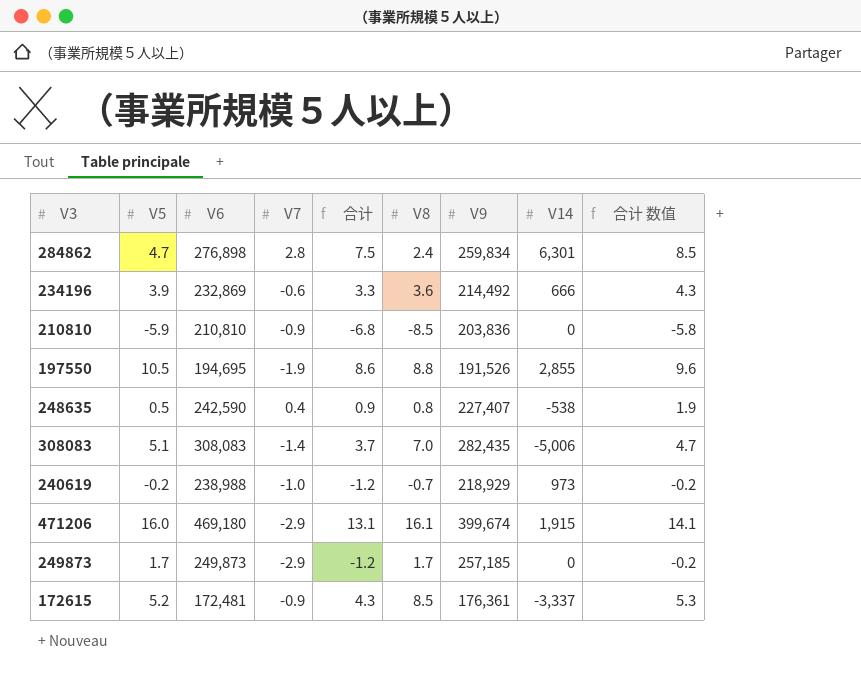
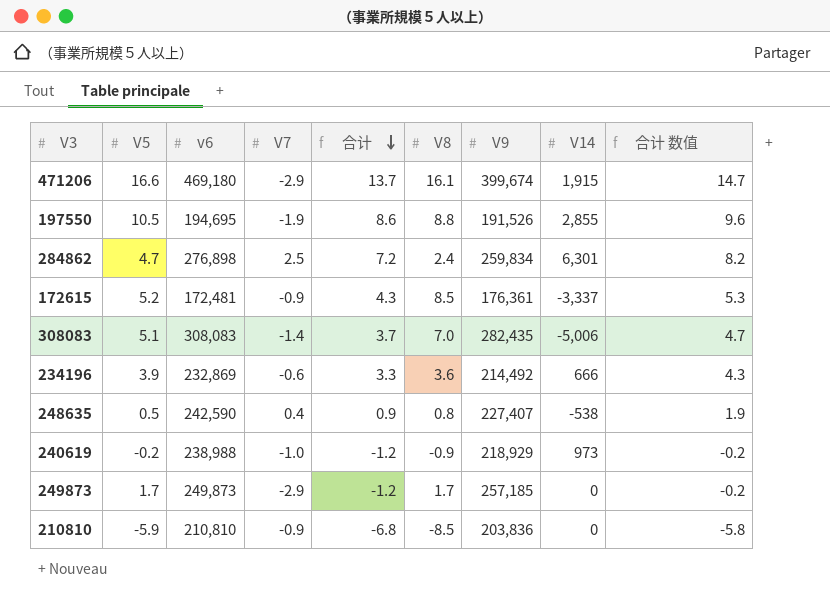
row order: none -> 合计 descending
column name: V6 -> v6
471206 | V5: 16.0 -> 16.6
471206 | 合计: 13.1 -> 13.7
471206 | 合计 数值: 14.1 -> 14.7
284862 | V7: 2.8 -> 2.5
284862 | 合计: 7.5 -> 7.2
284862 | 合计 数值: 8.5 -> 8.2
240619 | V8: -0.7 -> -0.9

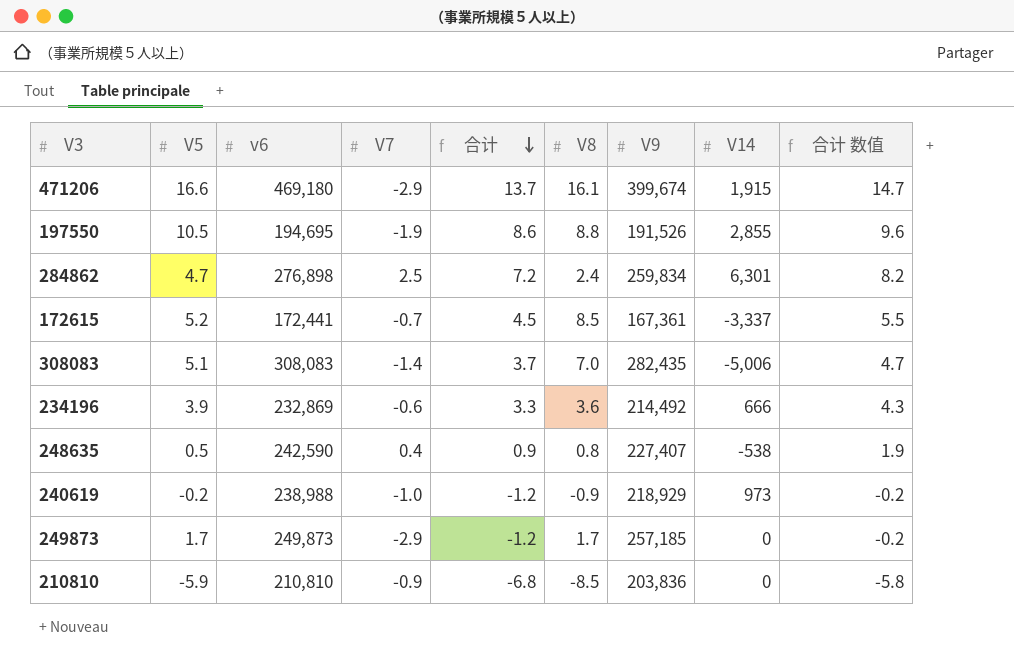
172615 | v6: 172,481 -> 172,441
172615 | V7: -0.9 -> -0.7
172615 | 合计: 4.3 -> 4.5
172615 | V9: 176,361 -> 167,361
172615 | 合计 数值: 5.3 -> 5.5

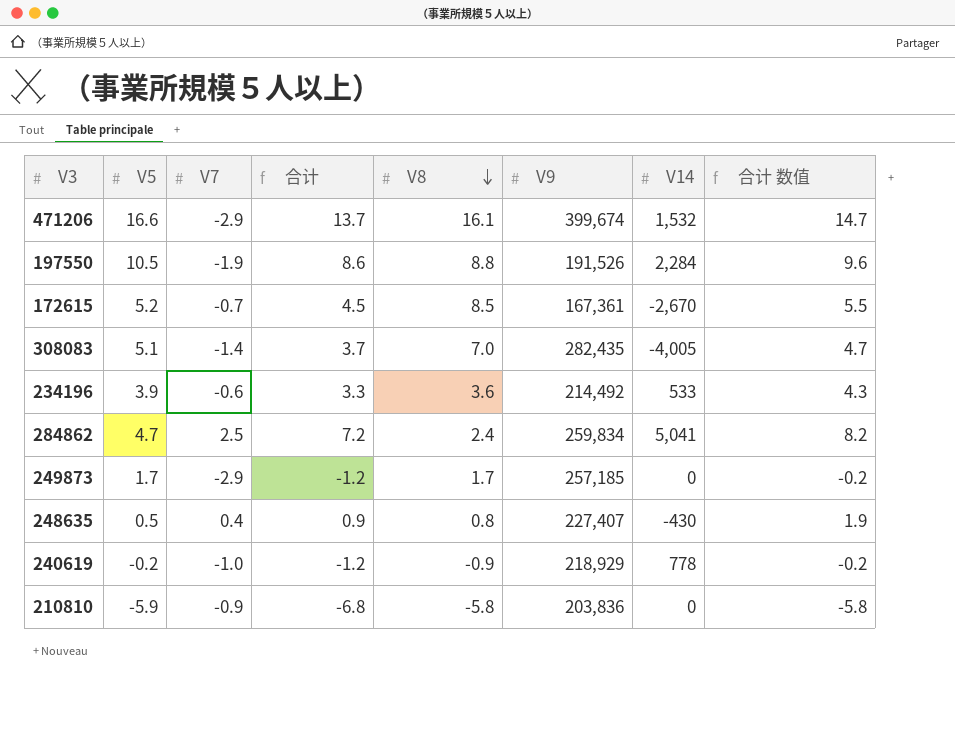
row order: 合计 descending -> V8 descending
column v6 | position: 3 -> none
471206 | V14: 1,915 -> 1,532
197550 | V14: 2,855 -> 2,284
172615 | V14: -3,337 -> -2,670
308083 | V14: -5,006 -> -4,005
234196 | V14: 666 -> 533
284862 | V14: 6,301 -> 5,041
248635 | V14: -538 -> -430
240619 | V14: 973 -> 778
210810 | V8: -8.5 -> -5.8

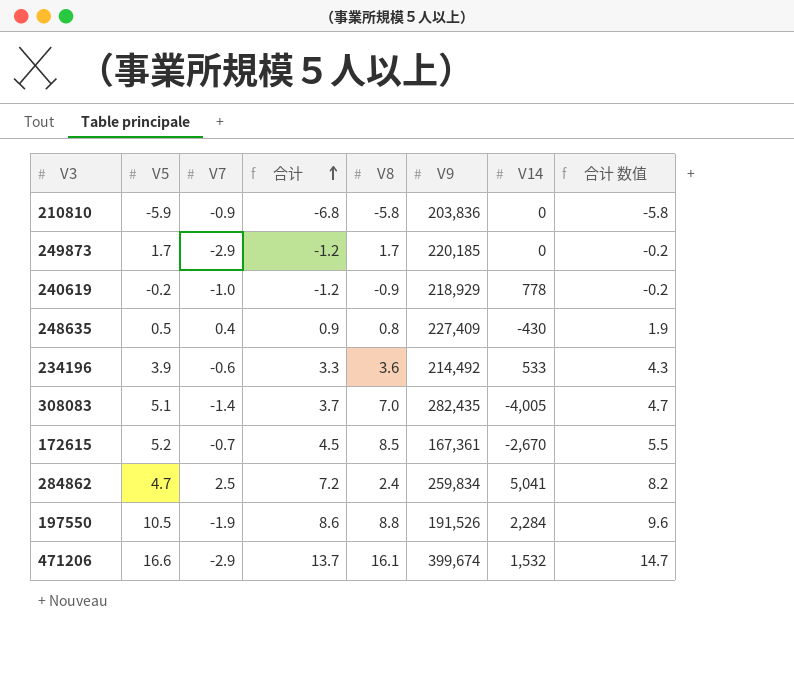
row order: V8 descending -> 合计 ascending
249873 | V9: 257,185 -> 220,185
248635 | V9: 227,407 -> 227,409

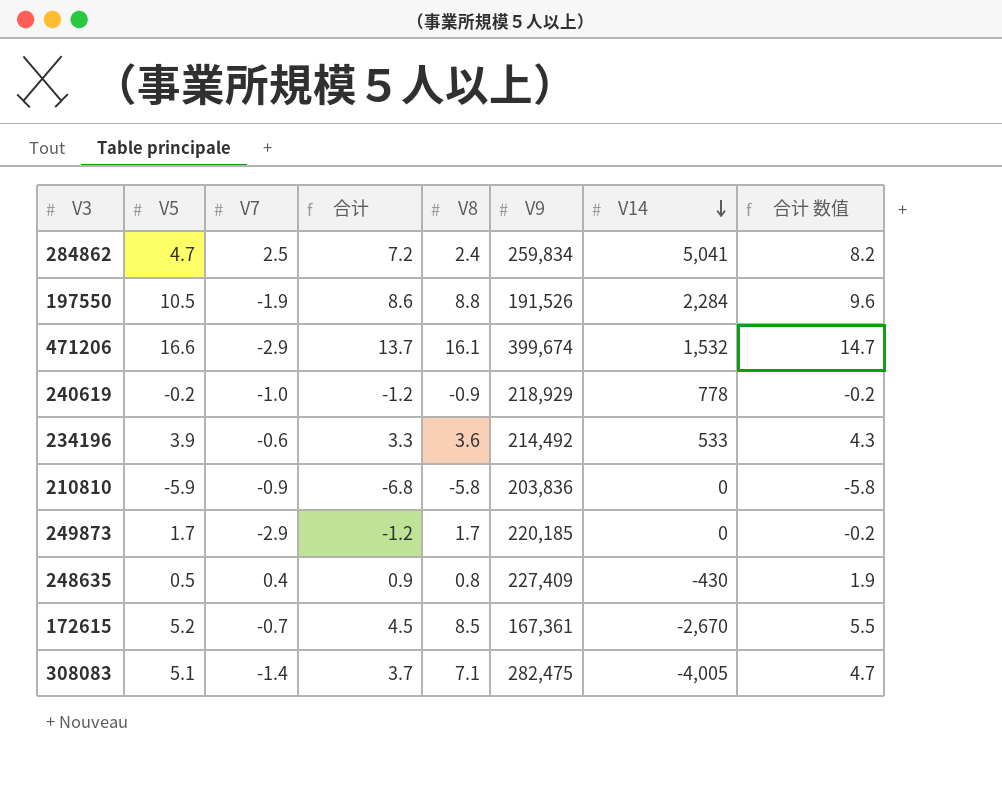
row order: 合计 ascending -> V14 descending
308083 | V8: 7.0 -> 7.1
308083 | V9: 282,435 -> 282,475

